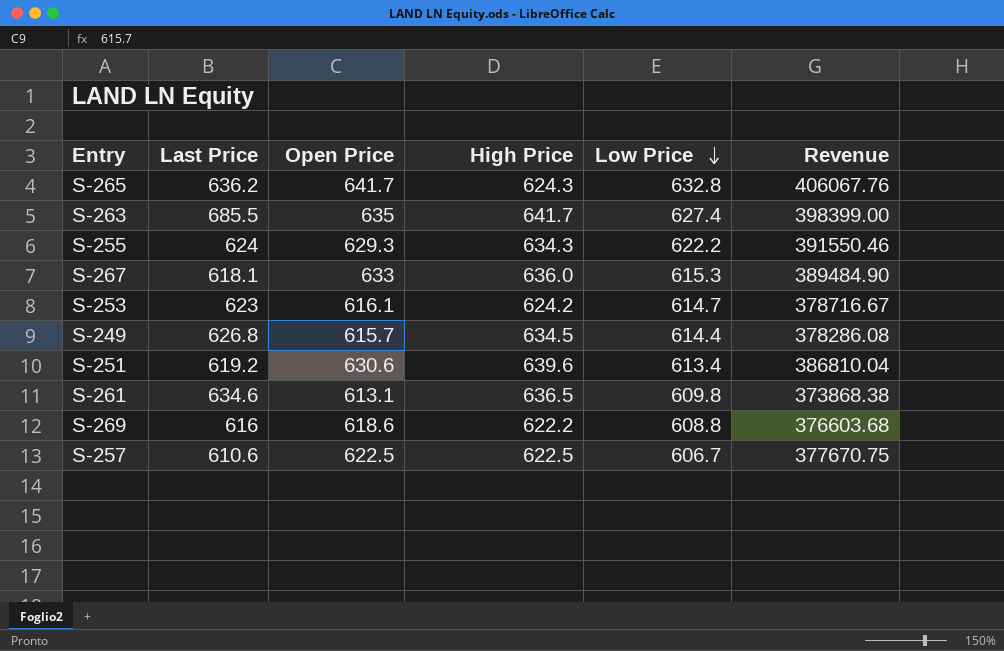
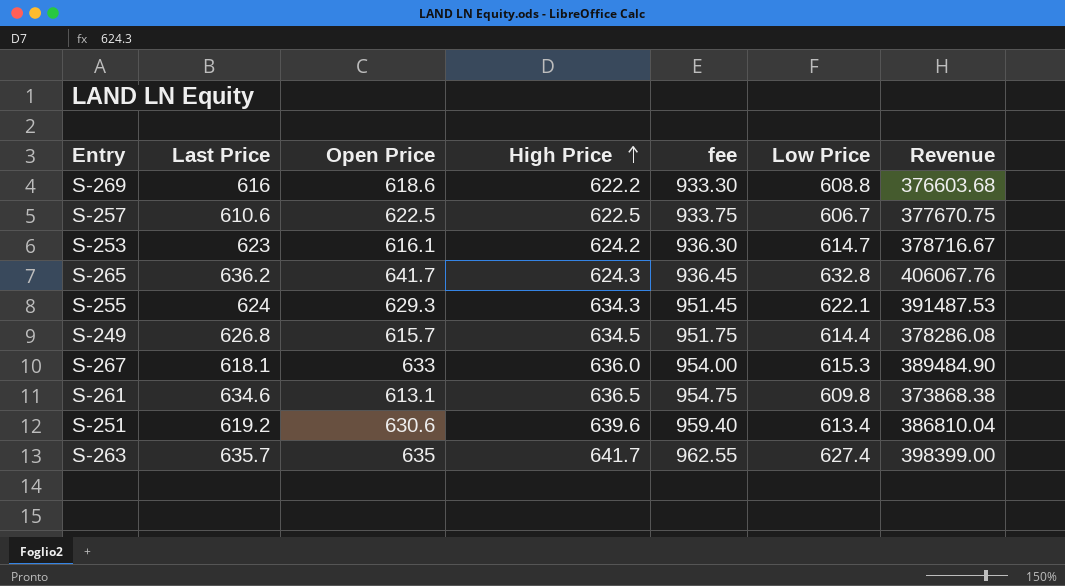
row order: Low Price descending -> High Price ascending
column fee | formula: none -> [High Price] * 1.5
S-255 | Low Price: 622.2 -> 622.1
S-255 | Revenue: 391550.46 -> 391487.53
S-263 | Last Price: 685.5 -> 635.7

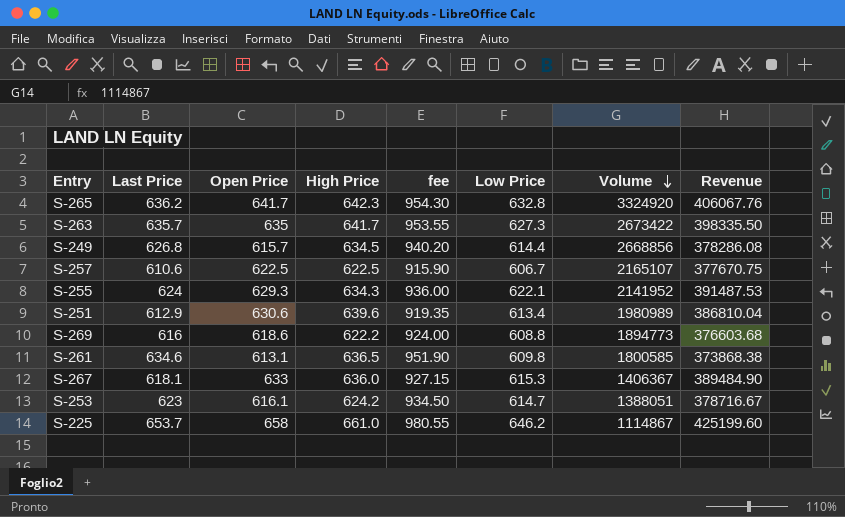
row order: High Price ascending -> Volume descending
column fee | formula: [High Price] * 1.5 -> [Last Price] * 1.5
column Volume | position: none -> 7
S-265 | High Price: 624.3 -> 642.3
S-263 | Low Price: 627.4 -> 627.3
S-263 | Revenue: 398399.00 -> 398335.50
S-251 | Last Price: 619.2 -> 612.9
row S-225: none -> 653.7 | 658 | 661.0 | 980.55 | 646.2 | 1114867 | 425199.60

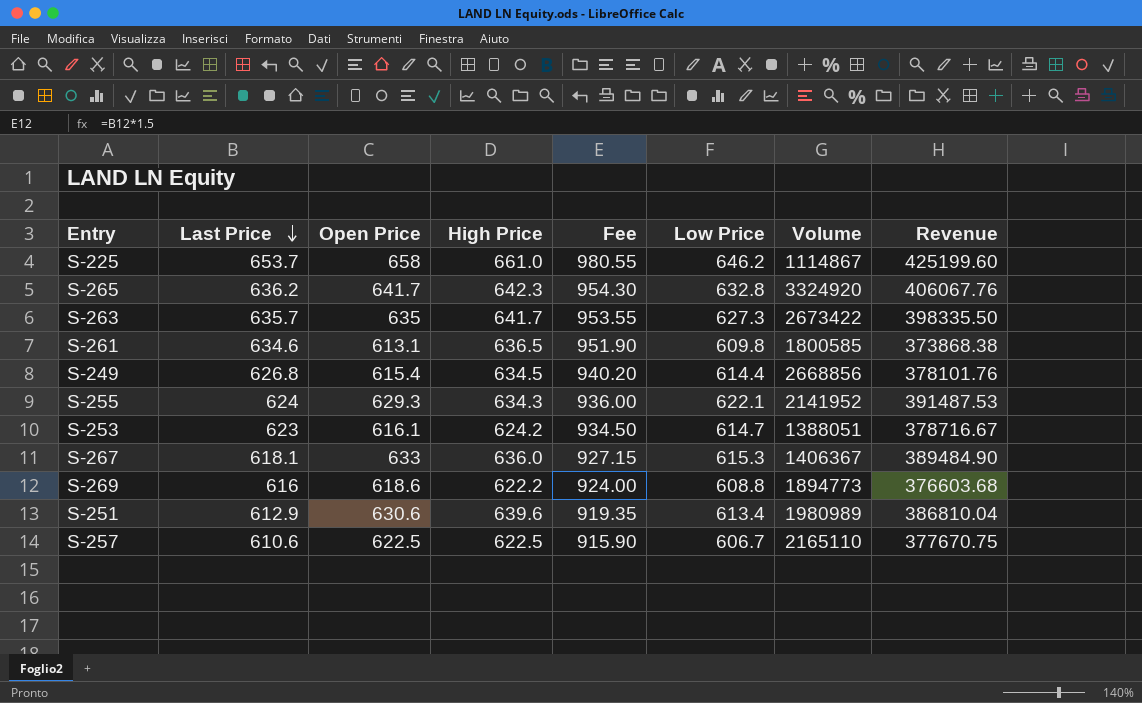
row order: Volume descending -> Last Price descending
column name: fee -> Fee
S-249 | Open Price: 615.7 -> 615.4
S-249 | Revenue: 378286.08 -> 378101.76
S-257 | Volume: 2165107 -> 2165110

